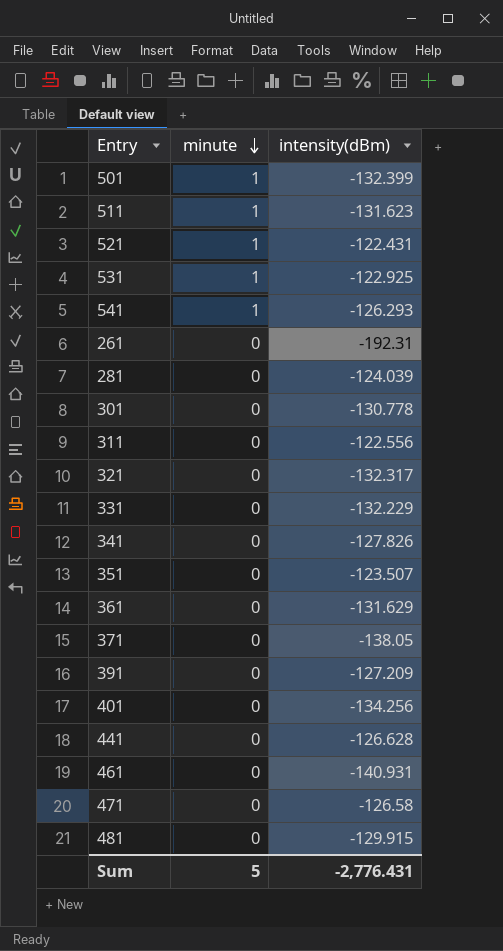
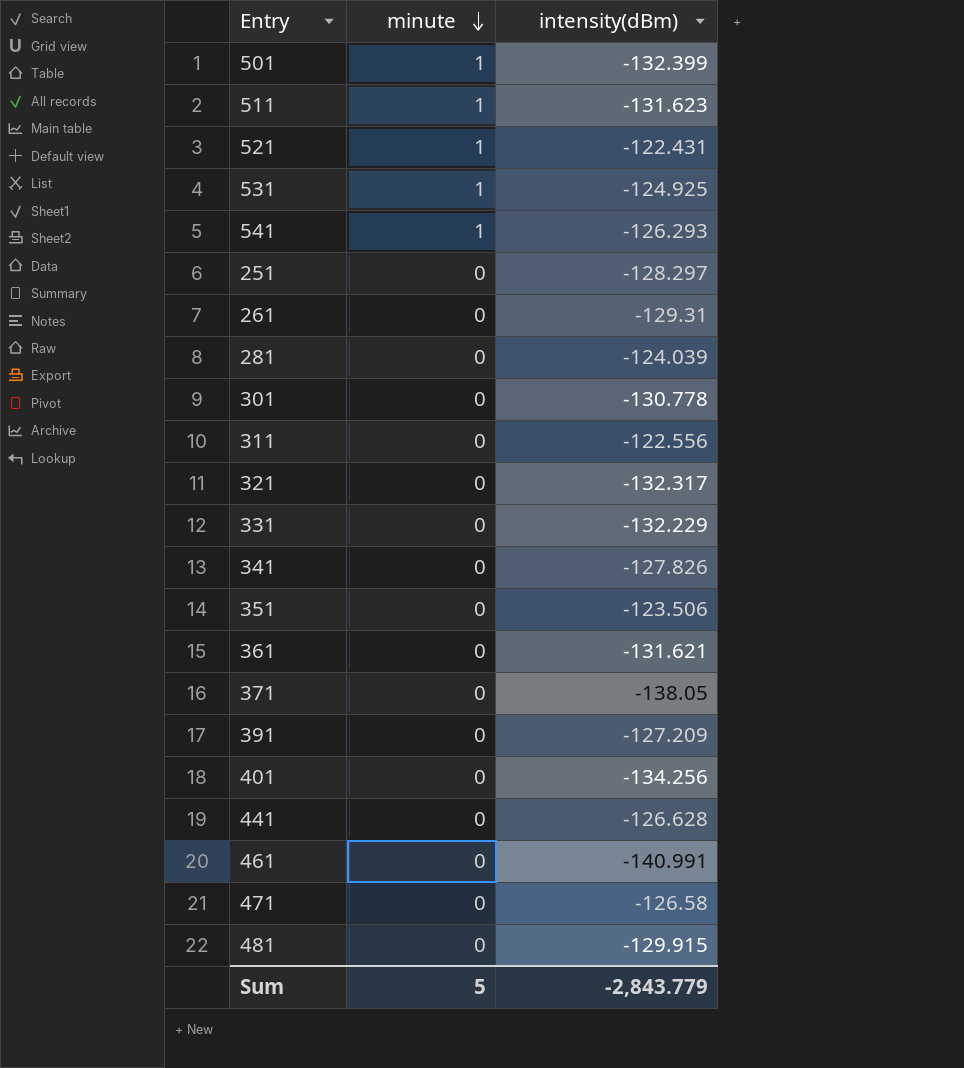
531 | intensity(dBm): -122.925 -> -124.925
row 251: none -> 0 | -128.297
261 | intensity(dBm): -192.31 -> -129.31
351 | intensity(dBm): -123.507 -> -123.506
361 | intensity(dBm): -131.629 -> -131.621
461 | intensity(dBm): -140.931 -> -140.991
Sum | intensity(dBm): -2,776.431 -> -2,843.779

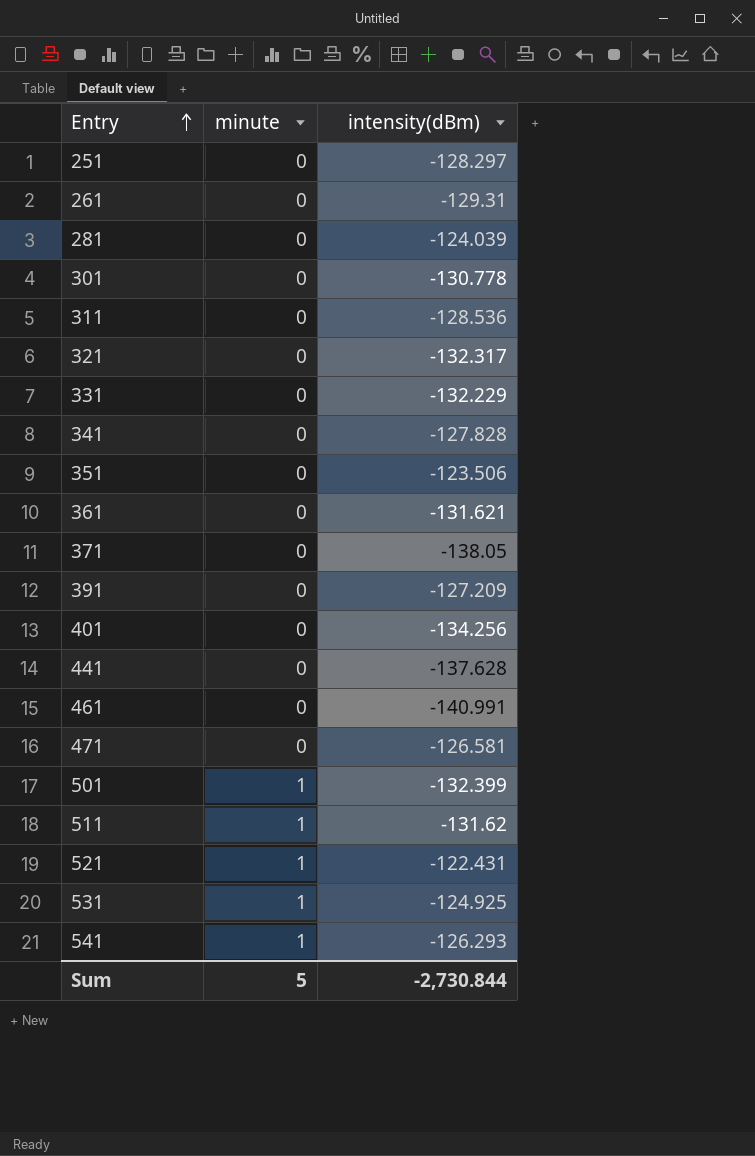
row order: minute descending -> Entry ascending
row 481: 0 | -129.915 -> none
311 | intensity(dBm): -122.556 -> -128.536
341 | intensity(dBm): -127.826 -> -127.828
441 | intensity(dBm): -126.628 -> -137.628
471 | intensity(dBm): -126.58 -> -126.581
511 | intensity(dBm): -131.623 -> -131.62
Sum | intensity(dBm): -2,843.779 -> -2,730.844

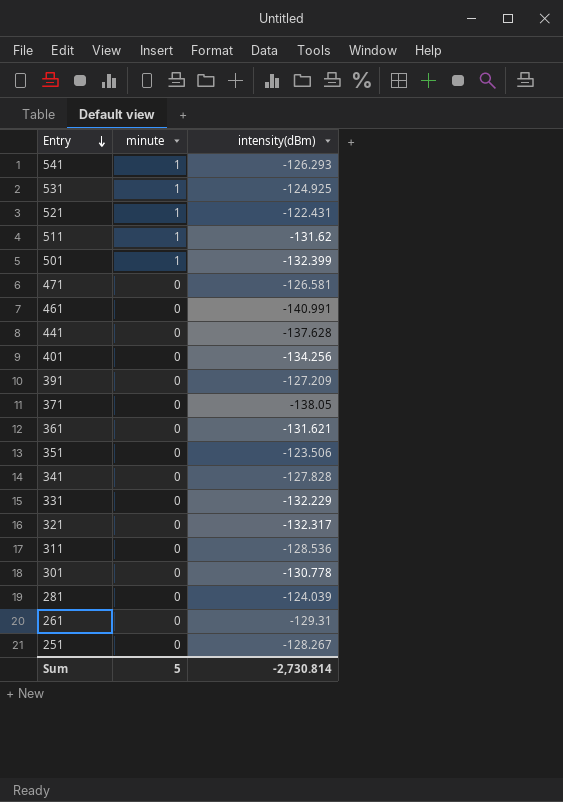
row order: Entry ascending -> Entry descending
251 | intensity(dBm): -128.297 -> -128.267
Sum | intensity(dBm): -2,730.844 -> -2,730.814

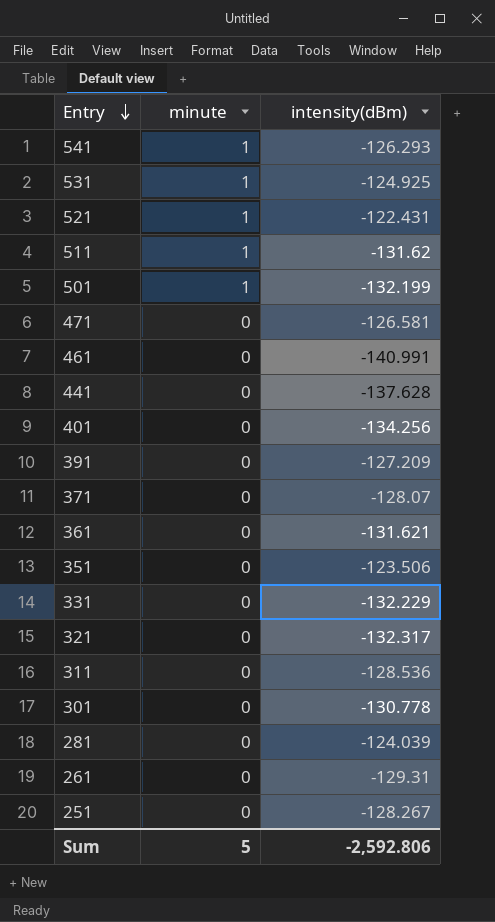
row 341: 0 | -127.828 -> none
501 | intensity(dBm): -132.399 -> -132.199
371 | intensity(dBm): -138.05 -> -128.07
Sum | intensity(dBm): -2,730.814 -> -2,592.806

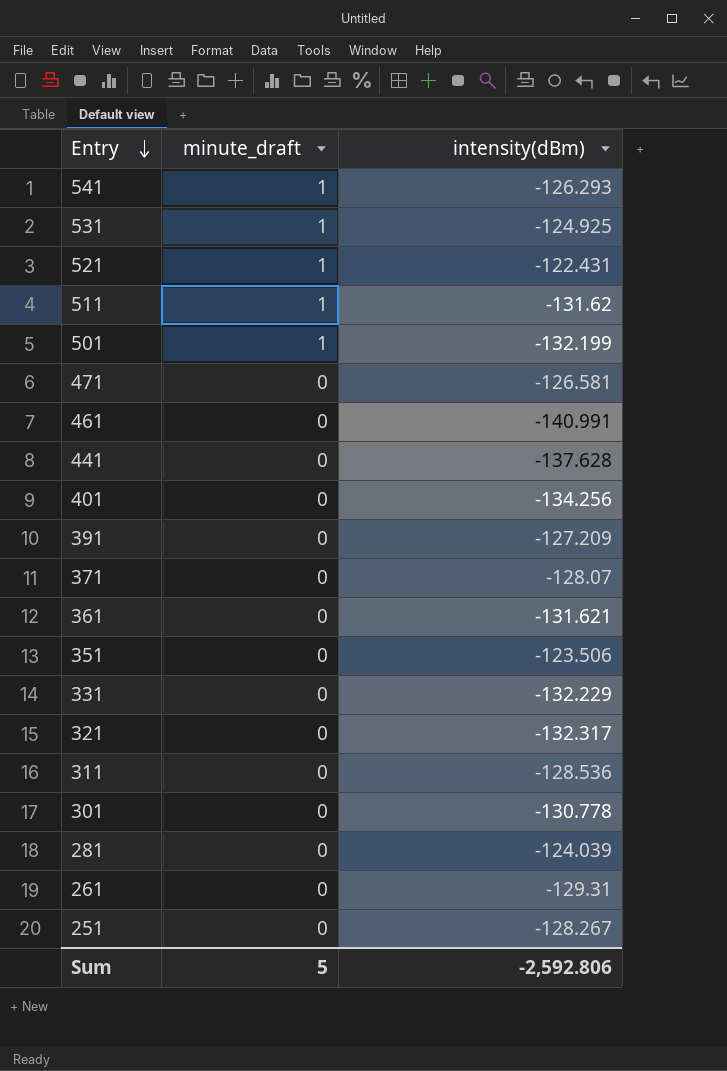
column name: minute -> minute_draft

